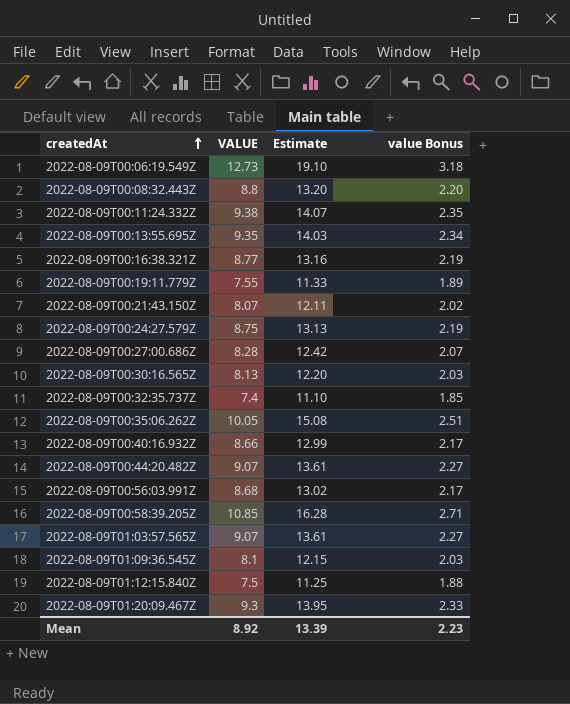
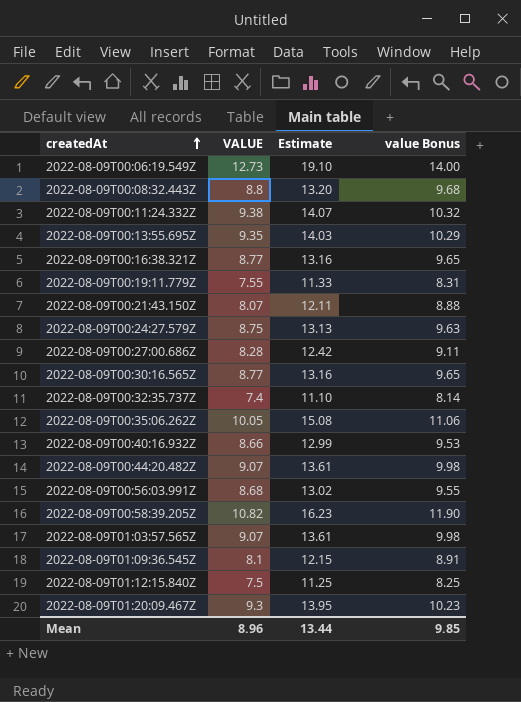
column value Bonus | formula: [VALUE] * 0.25 -> [VALUE] * 1.1
2022-08-09T00:30:16.565Z | VALUE: 8.13 -> 8.77
2022-08-09T00:30:16.565Z | Estimate: 12.20 -> 13.16
2022-08-09T00:58:39.205Z | VALUE: 10.85 -> 10.82
2022-08-09T00:58:39.205Z | Estimate: 16.28 -> 16.23
Mean | VALUE: 8.92 -> 8.96
Mean | Estimate: 13.39 -> 13.44
Mean | value Bonus: 2.23 -> 9.85

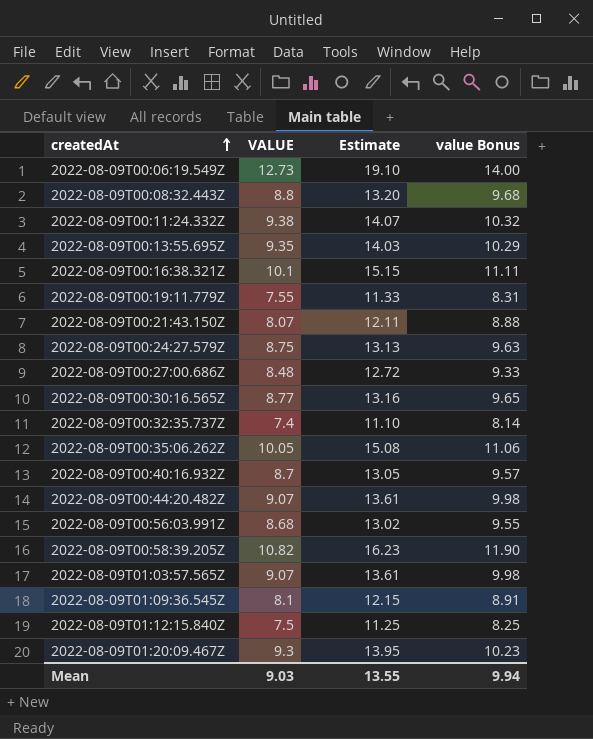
2022-08-09T00:16:38.321Z | VALUE: 8.77 -> 10.1
2022-08-09T00:16:38.321Z | Estimate: 13.16 -> 15.15
2022-08-09T00:16:38.321Z | value Bonus: 9.65 -> 11.11
2022-08-09T00:27:00.686Z | VALUE: 8.28 -> 8.48
2022-08-09T00:27:00.686Z | Estimate: 12.42 -> 12.72
2022-08-09T00:27:00.686Z | value Bonus: 9.11 -> 9.33
2022-08-09T00:40:16.932Z | VALUE: 8.66 -> 8.7
2022-08-09T00:40:16.932Z | Estimate: 12.99 -> 13.05
2022-08-09T00:40:16.932Z | value Bonus: 9.53 -> 9.57
Mean | VALUE: 8.96 -> 9.03
Mean | Estimate: 13.44 -> 13.55
Mean | value Bonus: 9.85 -> 9.94

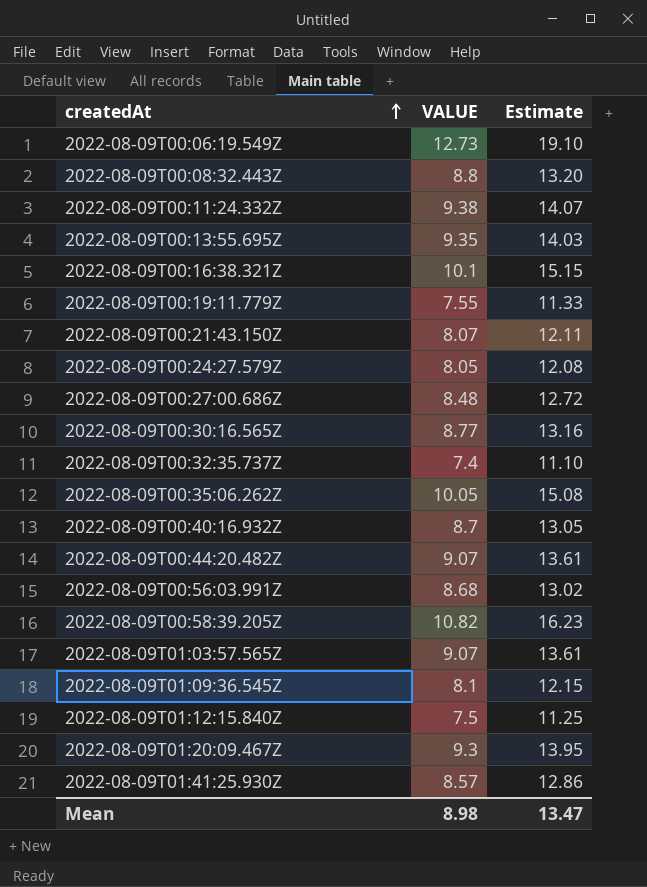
column value Bonus | formula: [VALUE] * 1.1 -> none
2022-08-09T00:24:27.579Z | VALUE: 8.75 -> 8.05
2022-08-09T00:24:27.579Z | Estimate: 13.13 -> 12.08
row 2022-08-09T01:41:25.930Z: none -> 8.57 | 12.86
Mean | VALUE: 9.03 -> 8.98
Mean | Estimate: 13.55 -> 13.47

